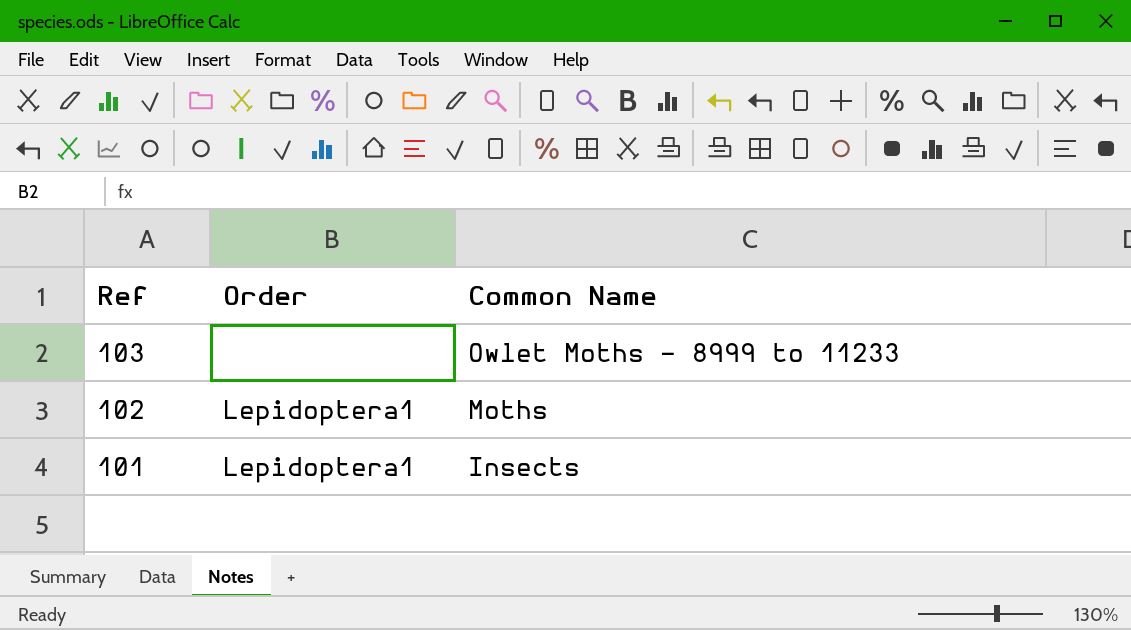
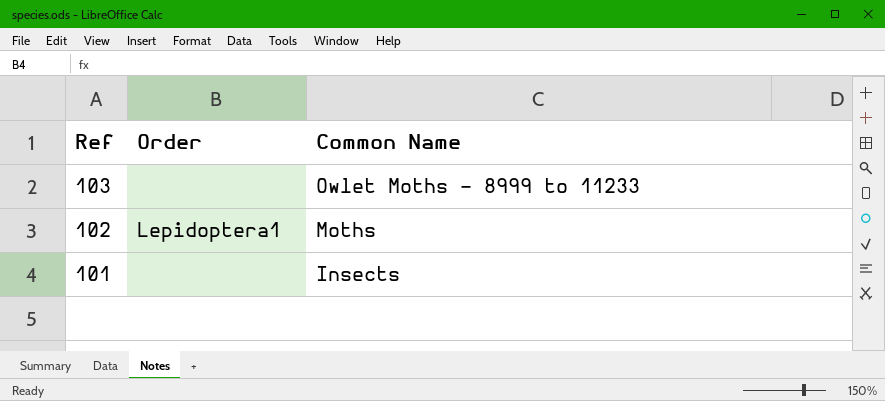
101 | Order: Lepidoptera1 -> none

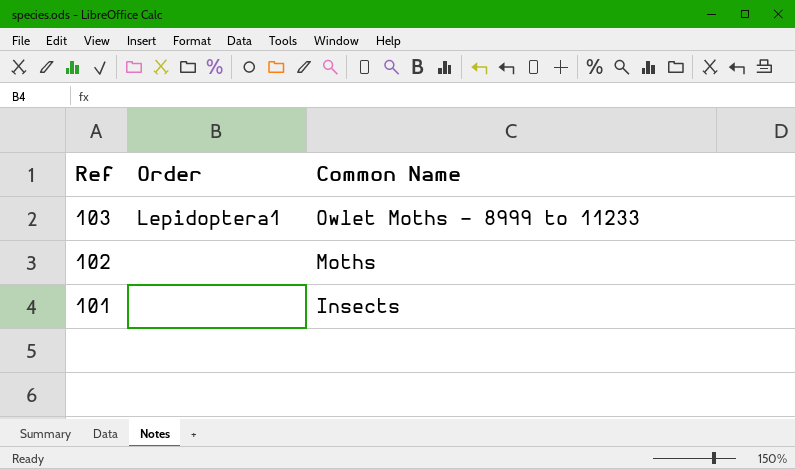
103 | Order: none -> Lepidoptera1
102 | Order: Lepidoptera1 -> none

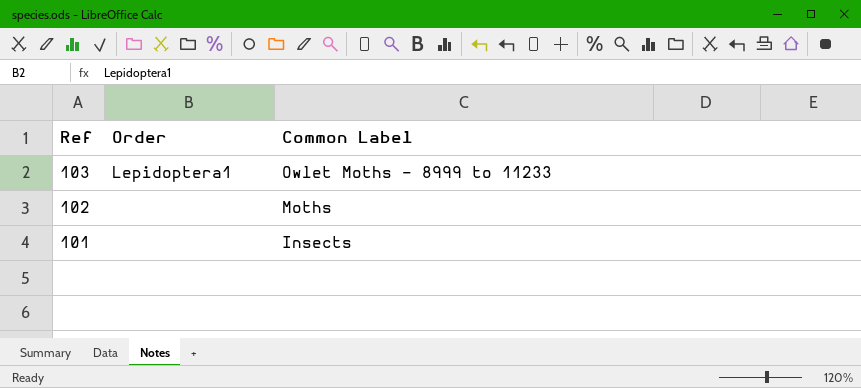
column name: Common Name -> Common Label

